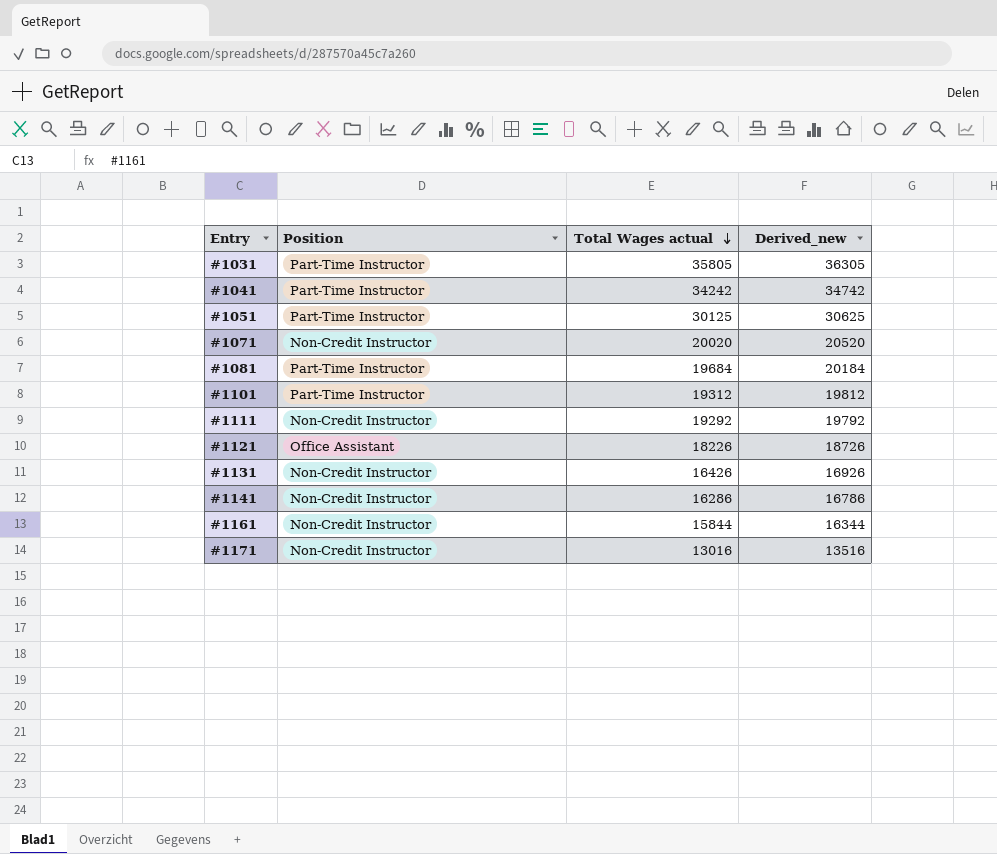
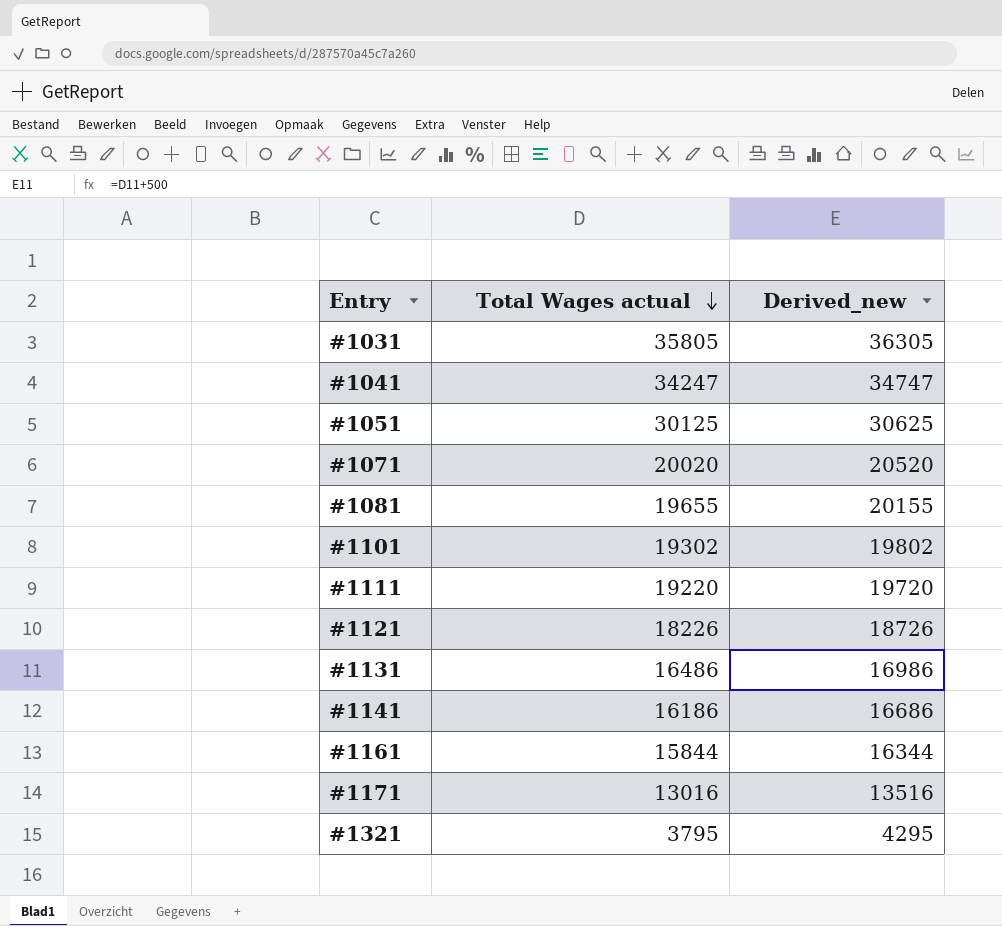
column Position | position: 2 -> none
#1041 | Total Wages actual: 34242 -> 34247
#1041 | Derived_new: 34742 -> 34747
#1081 | Total Wages actual: 19684 -> 19655
#1081 | Derived_new: 20184 -> 20155
#1101 | Total Wages actual: 19312 -> 19302
#1101 | Derived_new: 19812 -> 19802
#1111 | Total Wages actual: 19292 -> 19220
#1111 | Derived_new: 19792 -> 19720
#1131 | Total Wages actual: 16426 -> 16486
#1131 | Derived_new: 16926 -> 16986
#1141 | Total Wages actual: 16286 -> 16186
#1141 | Derived_new: 16786 -> 16686
row #1321: none -> 3795 | 4295

